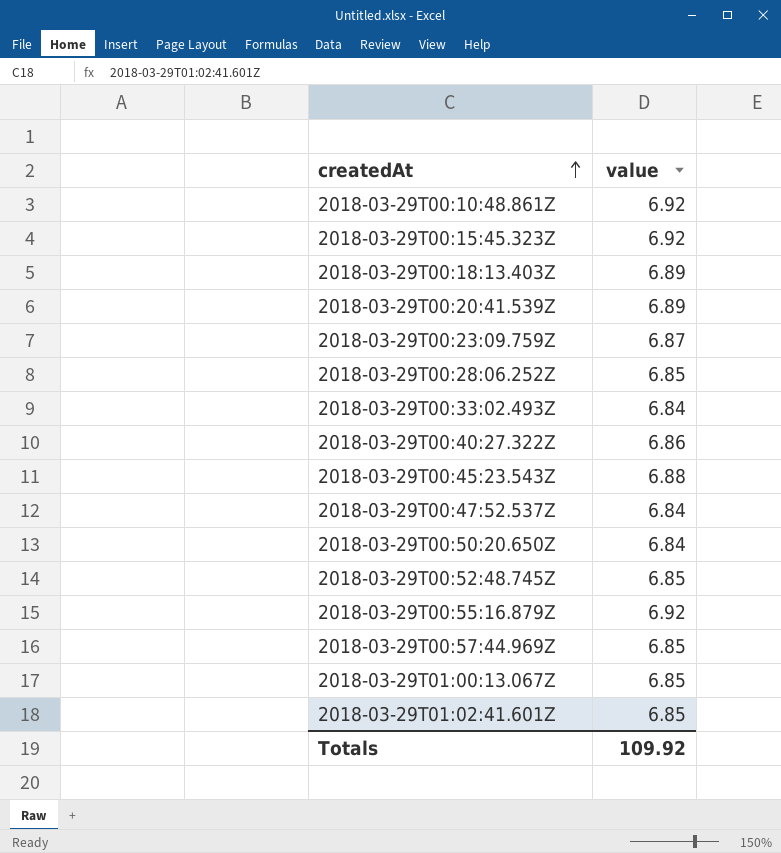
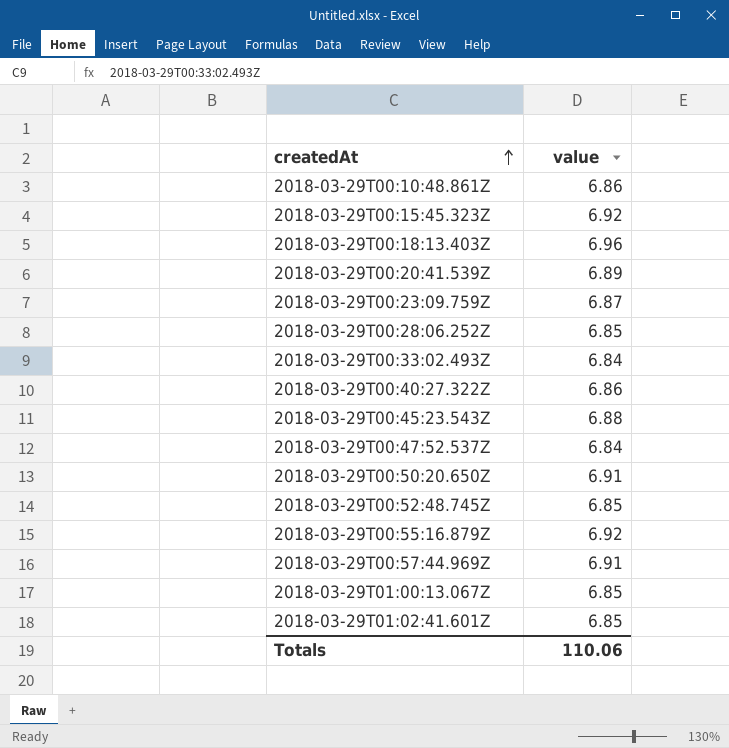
2018-03-29T00:10:48.861Z | value: 6.92 -> 6.86
2018-03-29T00:18:13.403Z | value: 6.89 -> 6.96
2018-03-29T00:50:20.650Z | value: 6.84 -> 6.91
2018-03-29T00:57:44.969Z | value: 6.85 -> 6.91
Totals | value: 109.92 -> 110.06

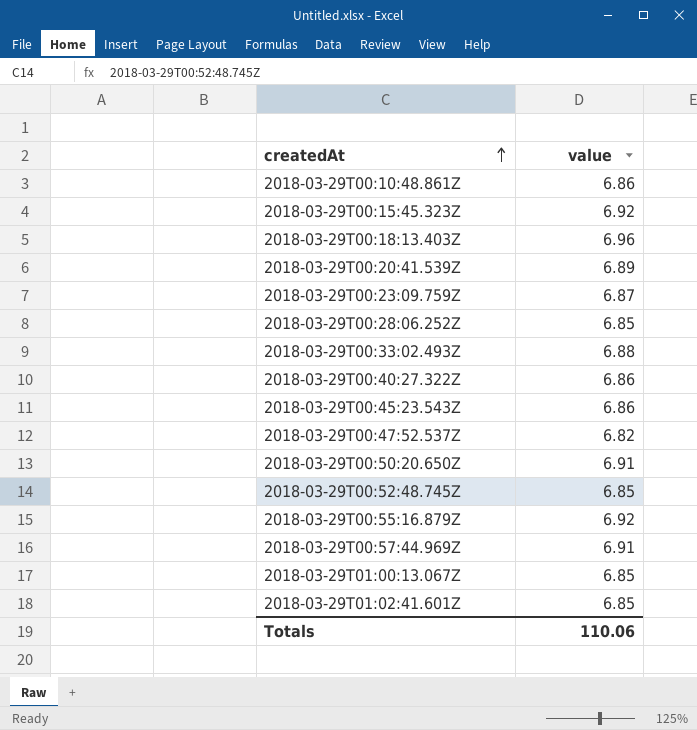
2018-03-29T00:33:02.493Z | value: 6.84 -> 6.88
2018-03-29T00:45:23.543Z | value: 6.88 -> 6.86
2018-03-29T00:47:52.537Z | value: 6.84 -> 6.82

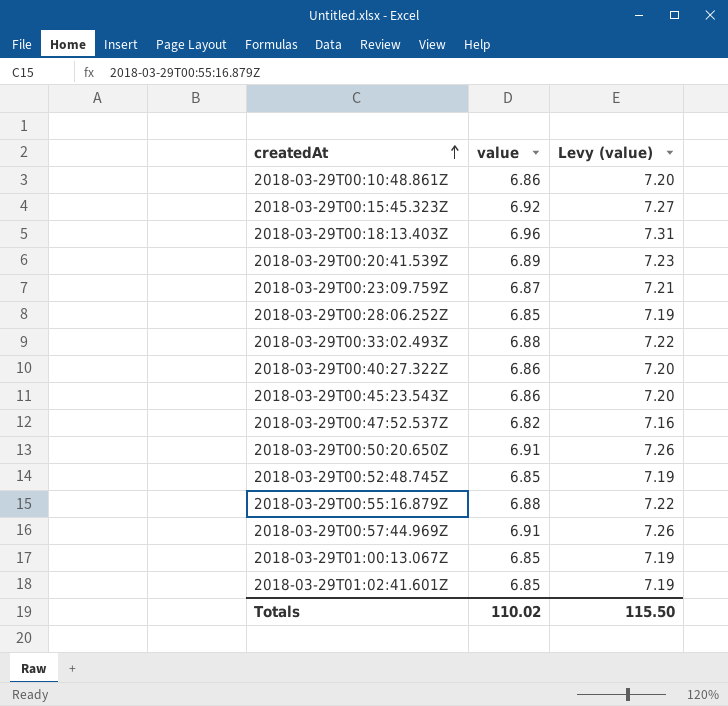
column Levy (value) | formula: none -> [value] * 1.05
2018-03-29T00:55:16.879Z | value: 6.92 -> 6.88
Totals | value: 110.06 -> 110.02

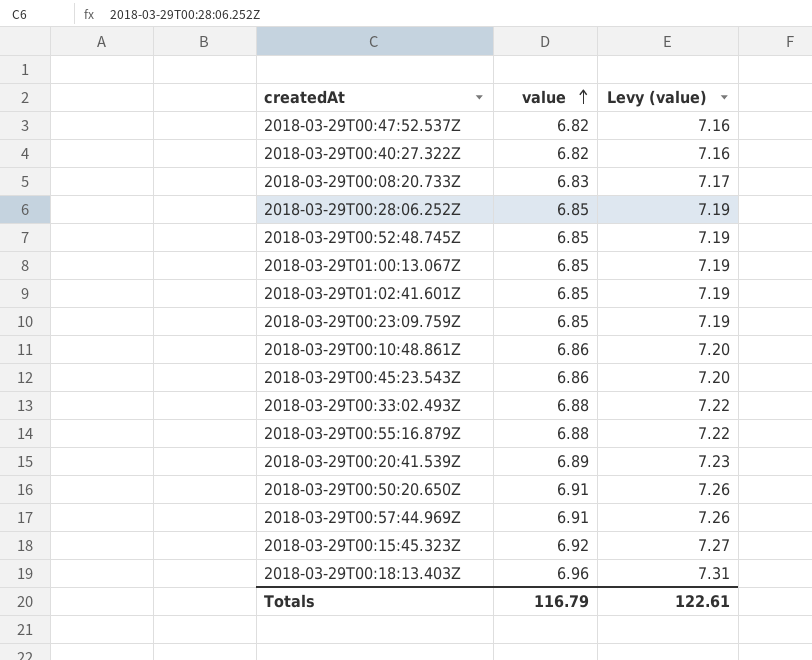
row order: createdAt ascending -> value ascending
2018-03-29T00:40:27.322Z | value: 6.86 -> 6.82
2018-03-29T00:40:27.322Z | Levy (value): 7.20 -> 7.16
row 2018-03-29T00:08:20.733Z: none -> 6.83 | 7.17
2018-03-29T00:23:09.759Z | value: 6.87 -> 6.85
2018-03-29T00:23:09.759Z | Levy (value): 7.21 -> 7.19
Totals | value: 110.02 -> 116.79
Totals | Levy (value): 115.50 -> 122.61

